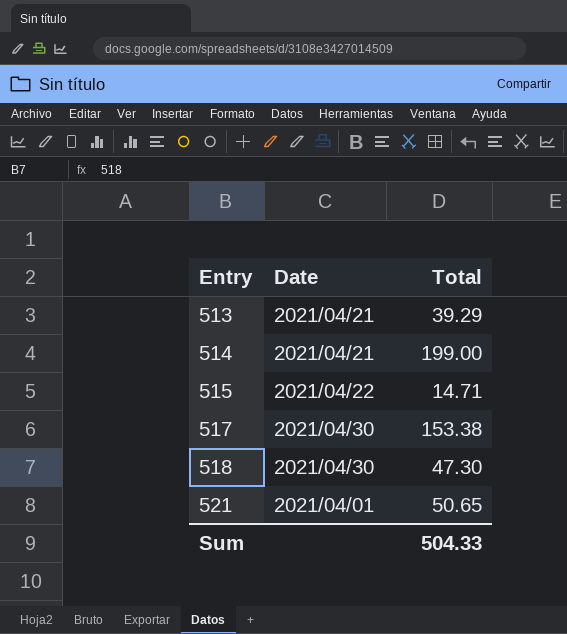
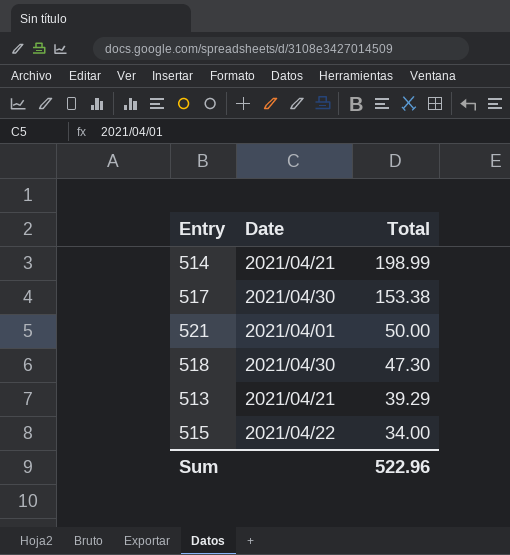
row order: Entry ascending -> Total descending
514 | Total: 199.00 -> 198.99
521 | Total: 50.65 -> 50.00
515 | Total: 14.71 -> 34.00
Sum | Total: 504.33 -> 522.96

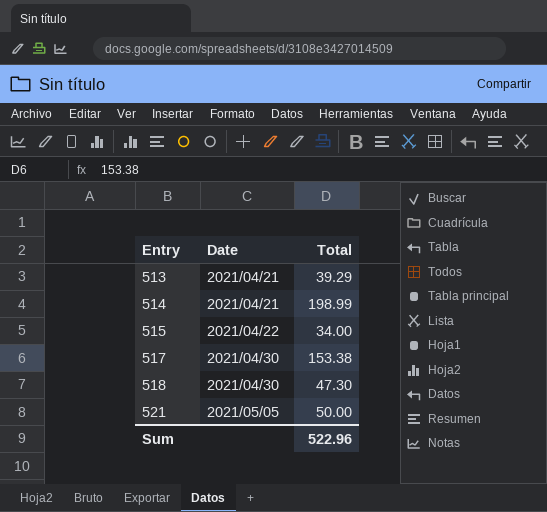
row order: Total descending -> Entry ascending
521 | Date: 2021/04/01 -> 2021/05/05

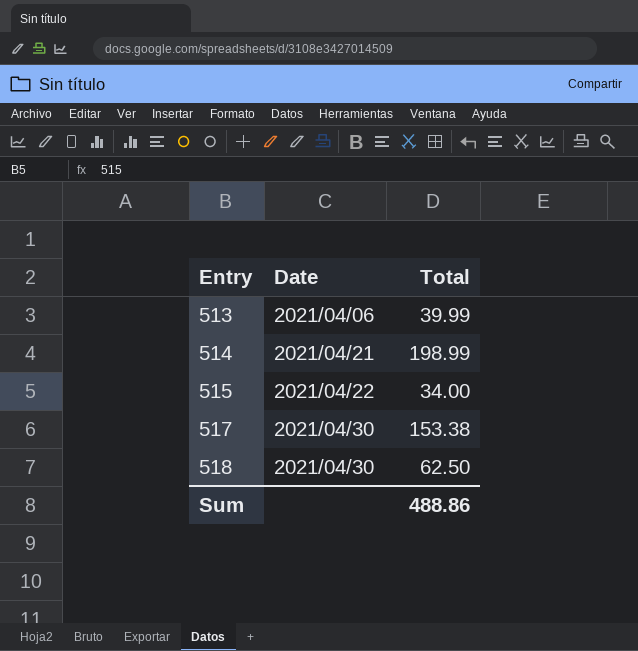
row 521: 2021/05/05 | 50.00 -> none
513 | Date: 2021/04/21 -> 2021/04/06
513 | Total: 39.29 -> 39.99
518 | Total: 47.30 -> 62.50
Sum | Total: 522.96 -> 488.86

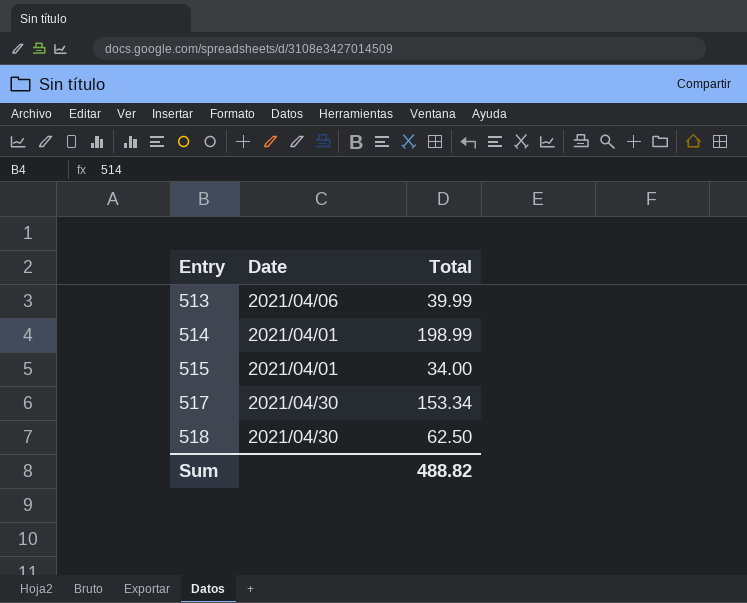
514 | Date: 2021/04/21 -> 2021/04/01
515 | Date: 2021/04/22 -> 2021/04/01
517 | Total: 153.38 -> 153.34
Sum | Total: 488.86 -> 488.82

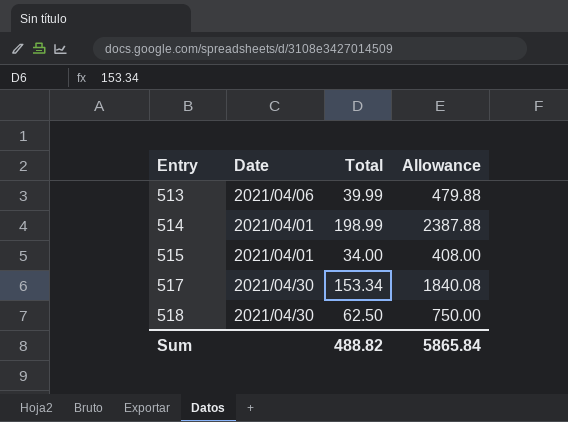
column Allowance | formula: none -> [Total] * 12

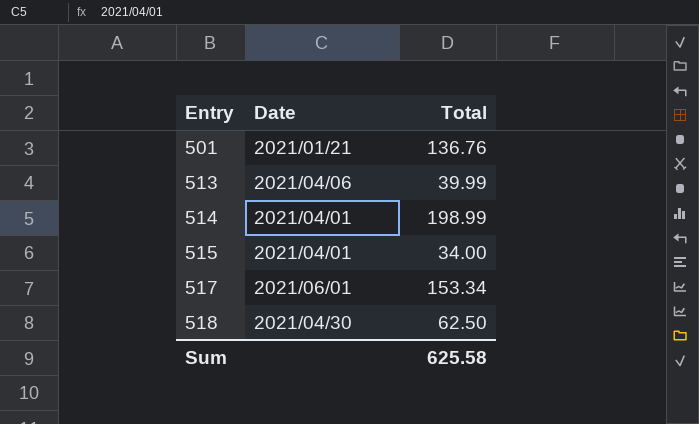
column Allowance | formula: [Total] * 12 -> none
row 501: none -> 2021/01/21 | 136.76
517 | Date: 2021/04/30 -> 2021/06/01
Sum | Total: 488.82 -> 625.58

